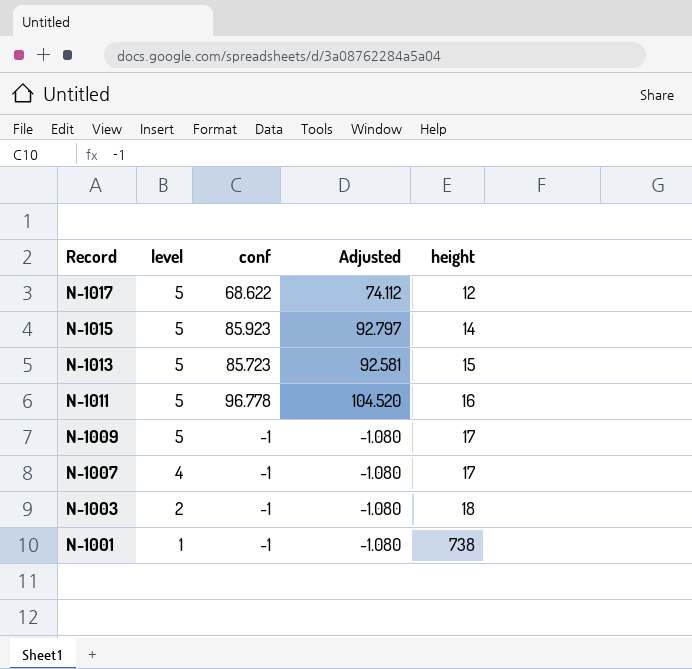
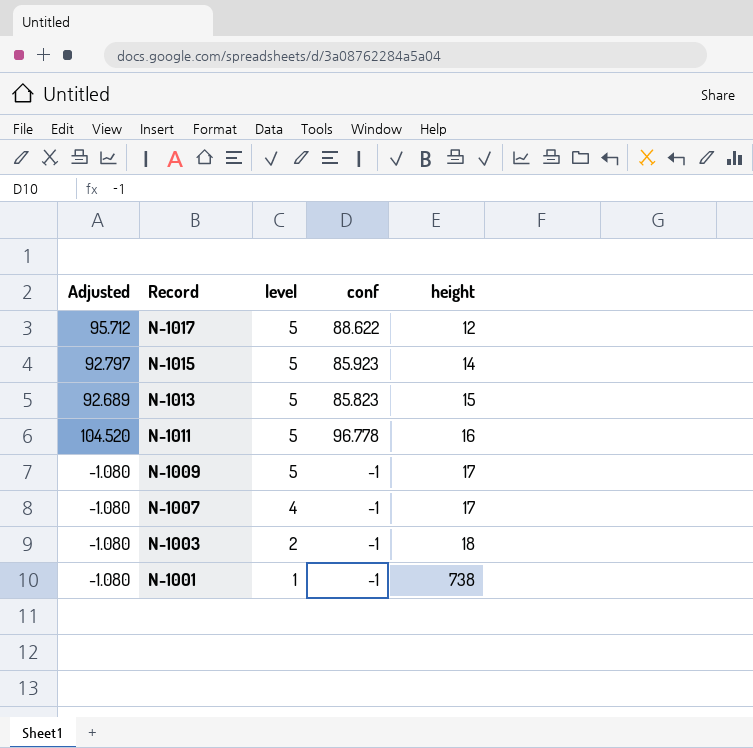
column Adjusted | position: 4 -> 1
N-1017 | Adjusted: 74.112 -> 95.712
N-1017 | conf: 68.622 -> 88.622
N-1013 | Adjusted: 92.581 -> 92.689
N-1013 | conf: 85.723 -> 85.823

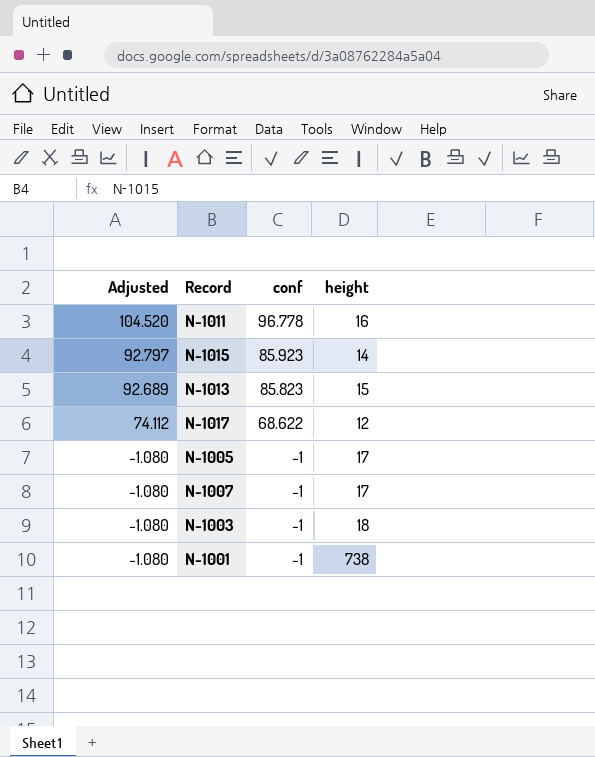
row order: Record descending -> Adjusted descending
column level | position: 3 -> none
row N-1009: -1.080 | 5 | -1 | 17 -> none
N-1017 | Adjusted: 95.712 -> 74.112
N-1017 | conf: 88.622 -> 68.622
row N-1005: none -> -1.080 | -1 | 17

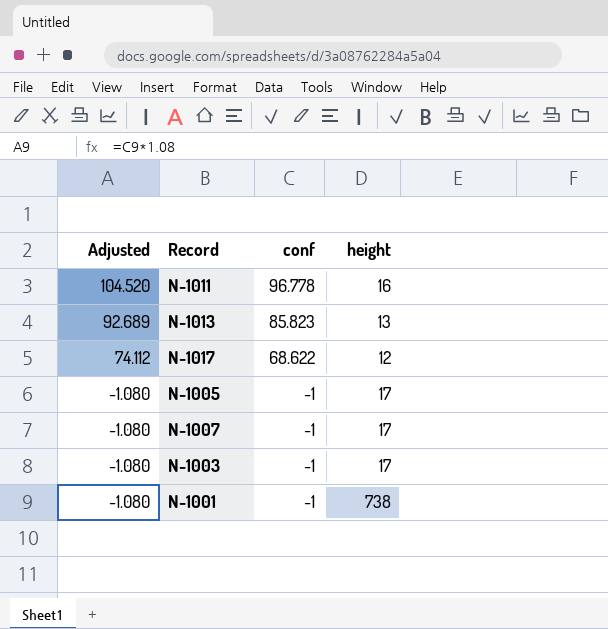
row N-1015: 92.797 | 85.923 | 14 -> none
N-1013 | height: 15 -> 13
N-1003 | height: 18 -> 17

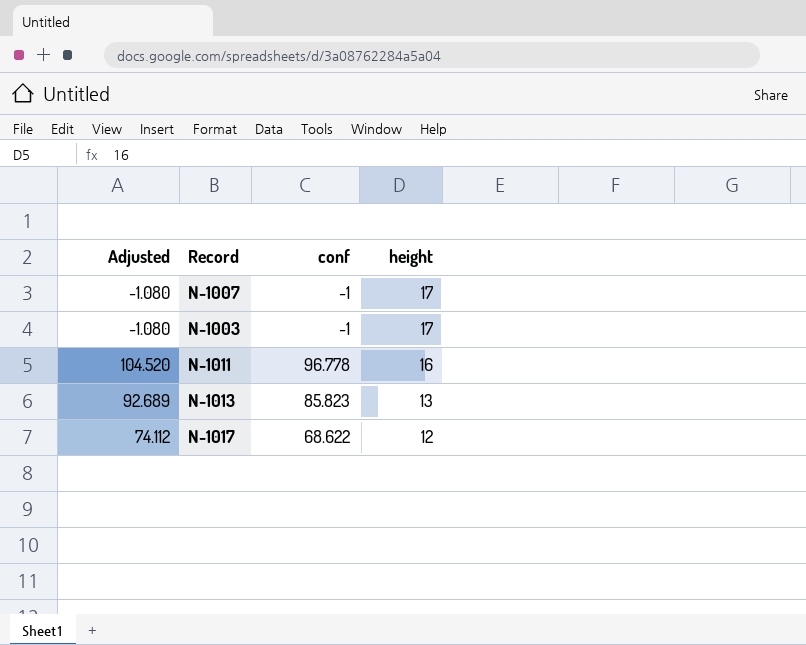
row order: Adjusted descending -> height descending
row N-1005: -1.080 | -1 | 17 -> none
row N-1001: -1.080 | -1 | 738 -> none

